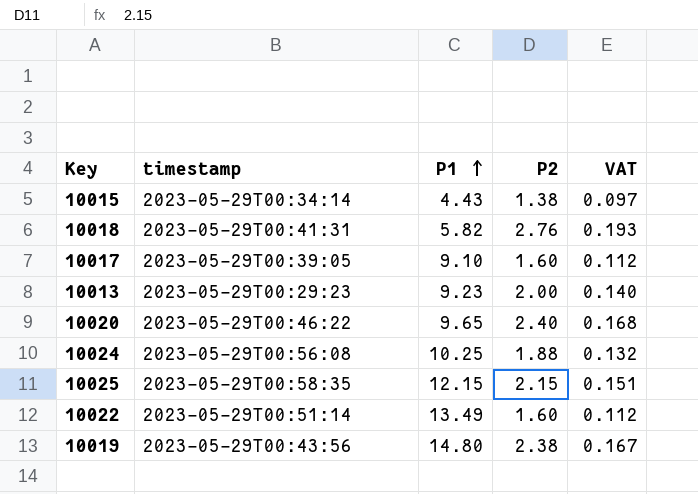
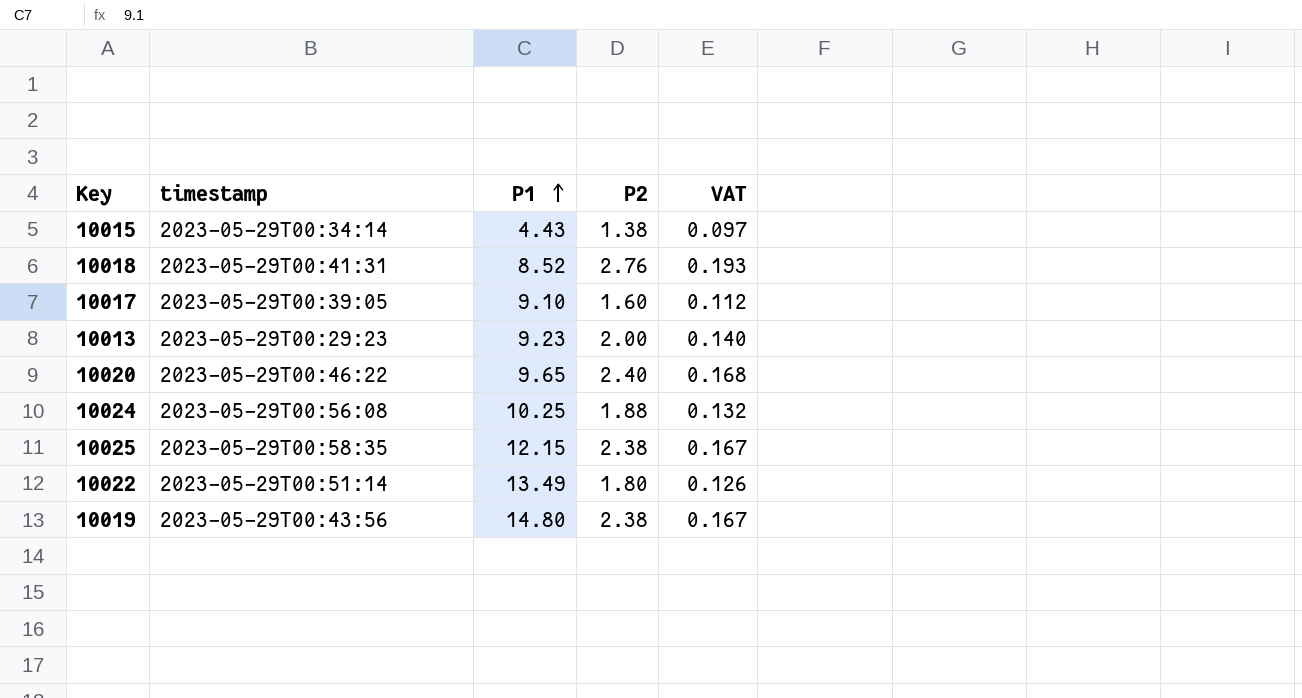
10018 | P1: 5.82 -> 8.52
10025 | P2: 2.15 -> 2.38
10025 | VAT: 0.151 -> 0.167
10022 | P2: 1.60 -> 1.80
10022 | VAT: 0.112 -> 0.126

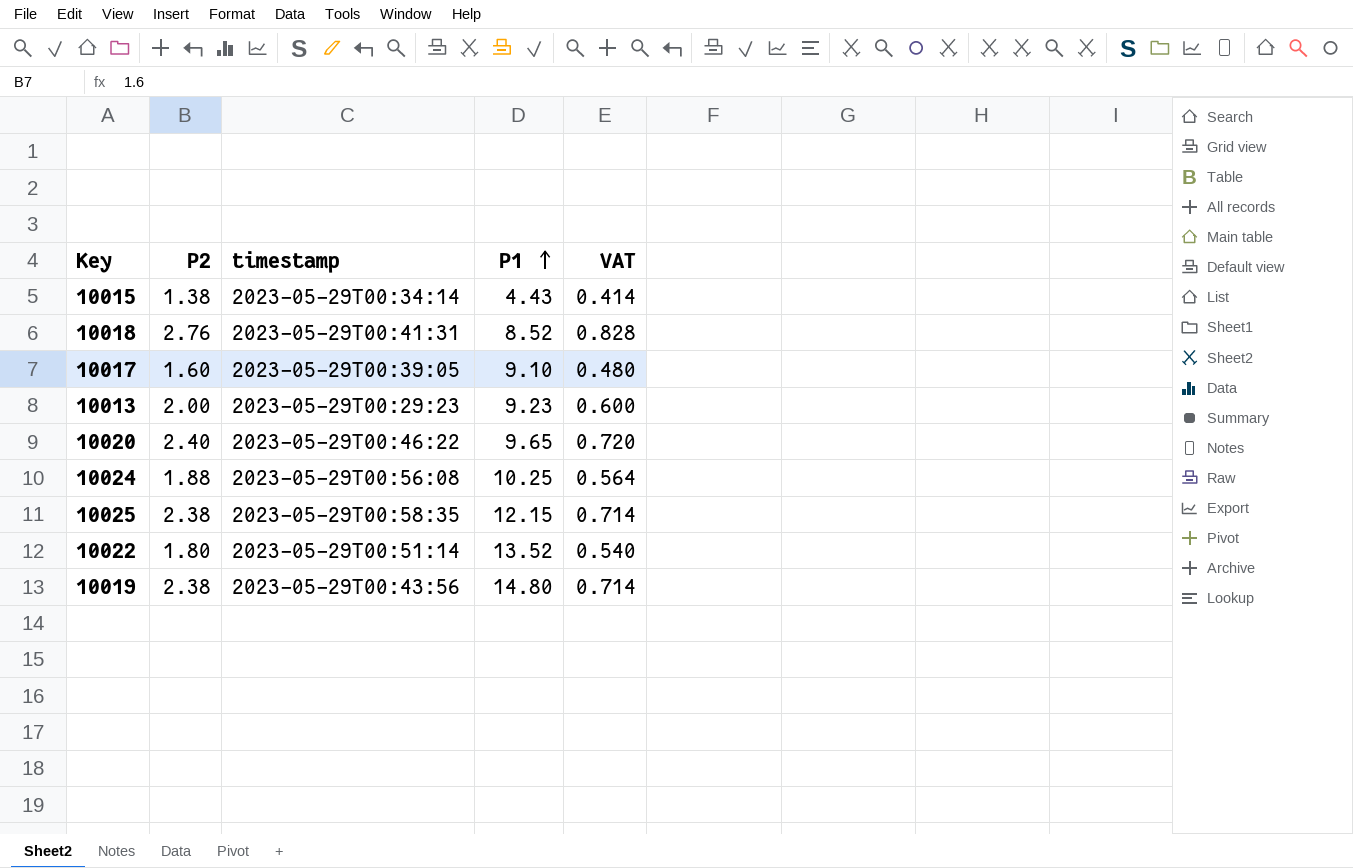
column P2 | position: 4 -> 2
column VAT | formula: [P2] * 0.07 -> [P2] * 0.3
10022 | P1: 13.49 -> 13.52

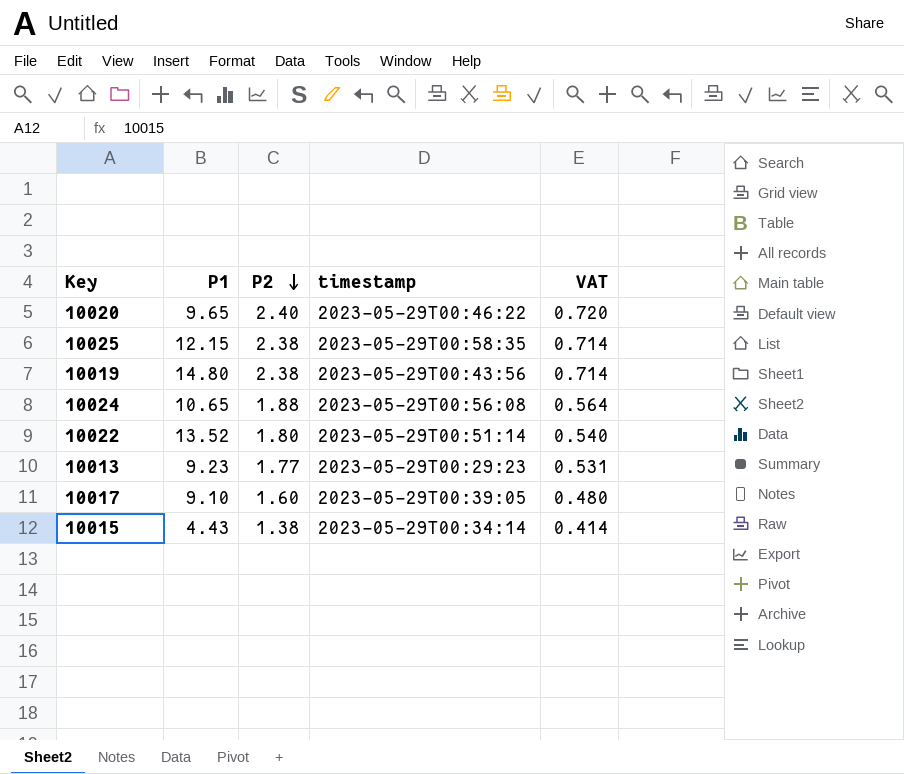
row order: P1 ascending -> P2 descending
column P1 | position: 4 -> 2
row 10018: 2.76 | 2023-05-29T00:41:31 | 8.52 | 0.828 -> none
10024 | P1: 10.25 -> 10.65
10013 | P2: 2.00 -> 1.77
10013 | VAT: 0.600 -> 0.531

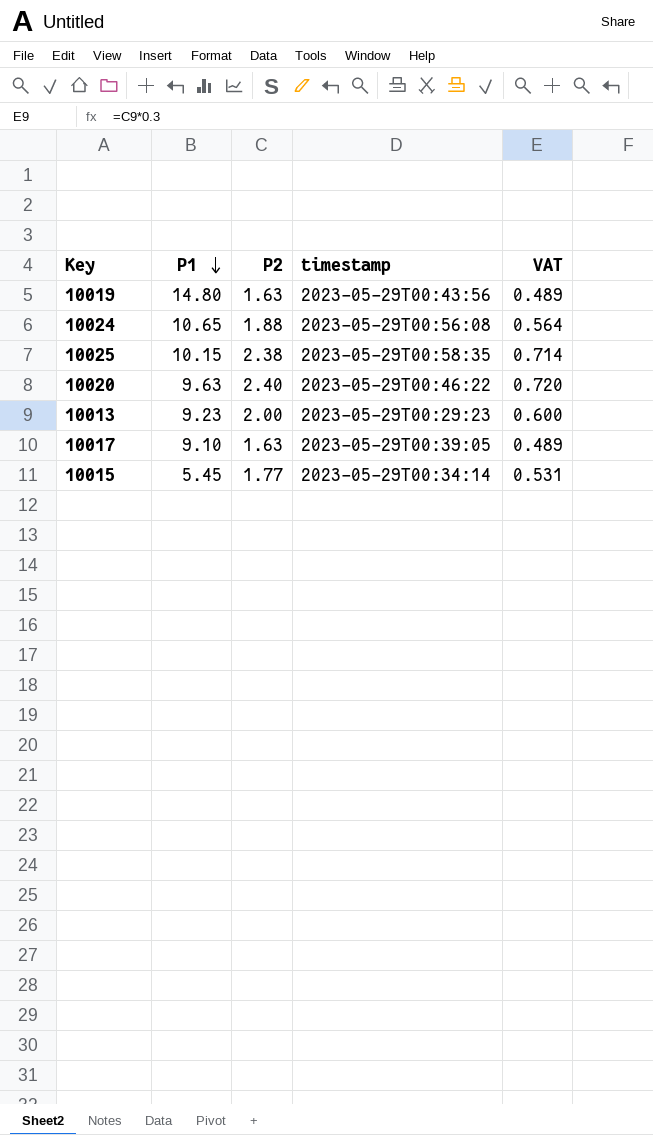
row order: P2 descending -> P1 descending
row 10022: 13.52 | 1.80 | 2023-05-29T00:51:14 | 0.540 -> none
10019 | P2: 2.38 -> 1.63
10019 | VAT: 0.714 -> 0.489
10025 | P1: 12.15 -> 10.15
10020 | P1: 9.65 -> 9.63
10013 | P2: 1.77 -> 2.00
10013 | VAT: 0.531 -> 0.600
10017 | P2: 1.60 -> 1.63
10017 | VAT: 0.480 -> 0.489
10015 | P1: 4.43 -> 5.45
10015 | P2: 1.38 -> 1.77
10015 | VAT: 0.414 -> 0.531

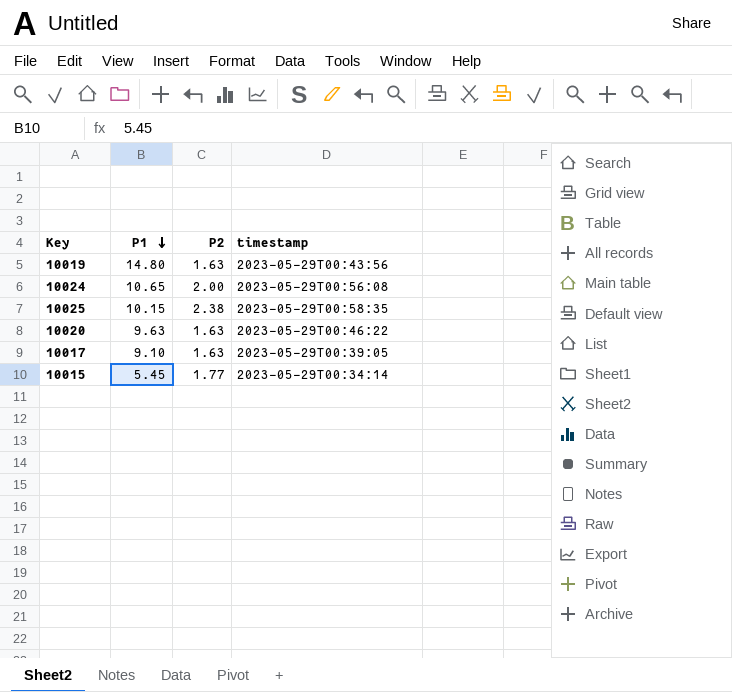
column VAT | formula: [P2] * 0.3 -> none
row 10013: 9.23 | 2.00 | 2023-05-29T00:29:23 | 0.600 -> none
10024 | P2: 1.88 -> 2.00
10020 | P2: 2.40 -> 1.63

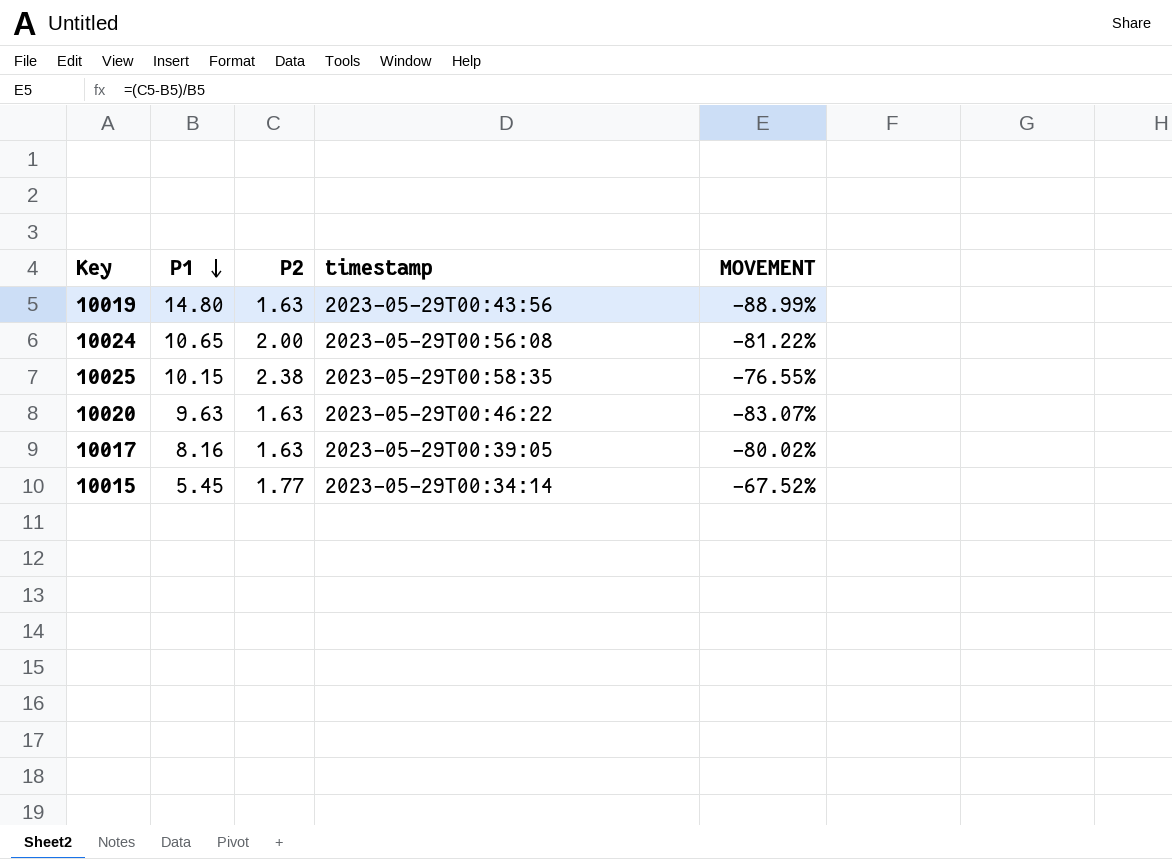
column MOVEMENT | formula: none -> ([P2] - [P1]) / [P1]
10017 | P1: 9.10 -> 8.16

